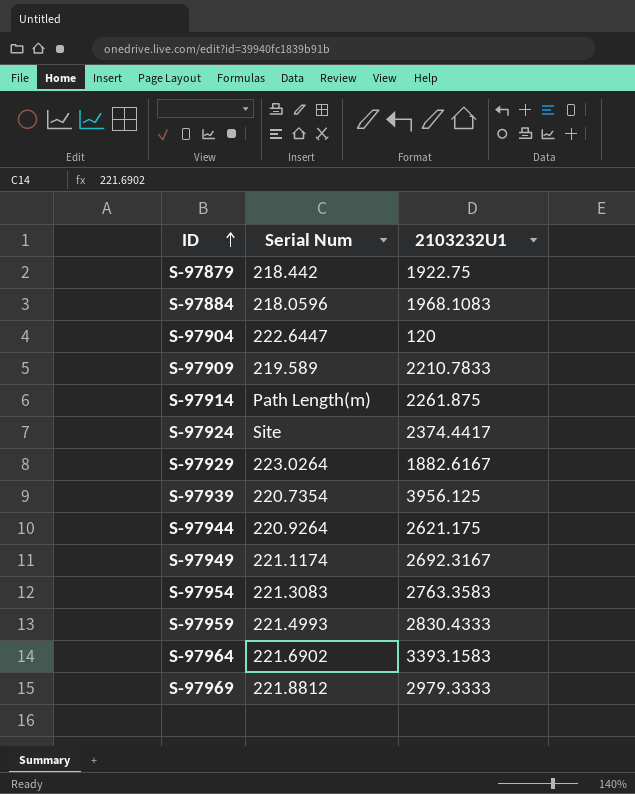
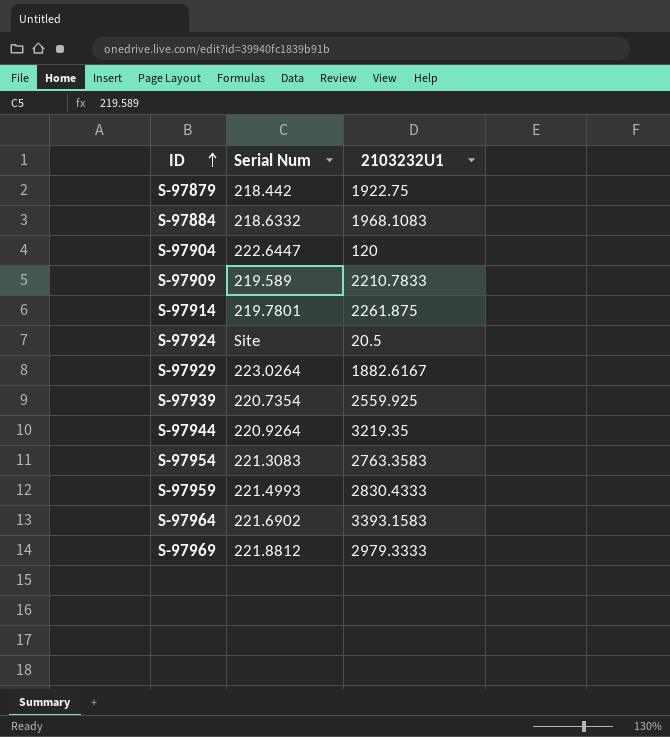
row S-97949: 221.1174 | 2692.3167 -> none
S-97884 | Serial Num: 218.0596 -> 218.6332
S-97914 | Serial Num: Path Length(m) -> 219.7801
S-97924 | 2103232U1: 2374.4417 -> 20.5
S-97939 | 2103232U1: 3956.125 -> 2559.925
S-97944 | 2103232U1: 2621.175 -> 3219.35

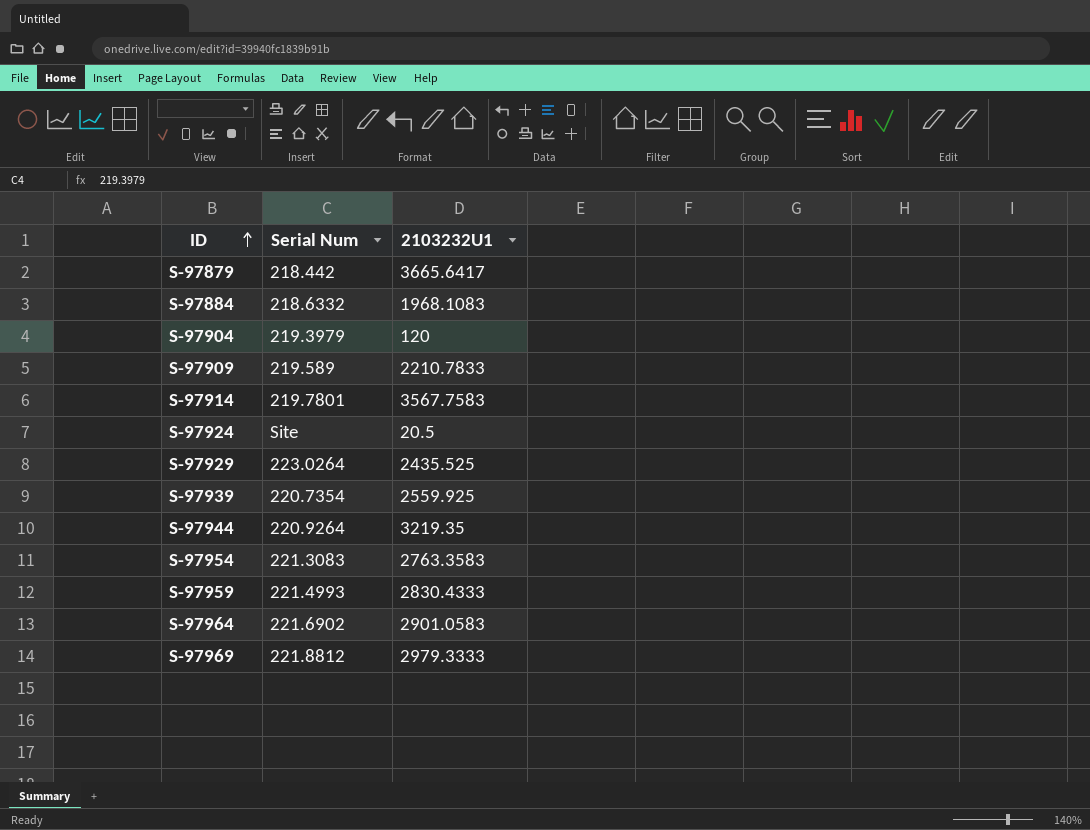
S-97879 | 2103232U1: 1922.75 -> 3665.6417
S-97904 | Serial Num: 222.6447 -> 219.3979
S-97914 | 2103232U1: 2261.875 -> 3567.7583
S-97929 | 2103232U1: 1882.6167 -> 2435.525
S-97964 | 2103232U1: 3393.1583 -> 2901.0583

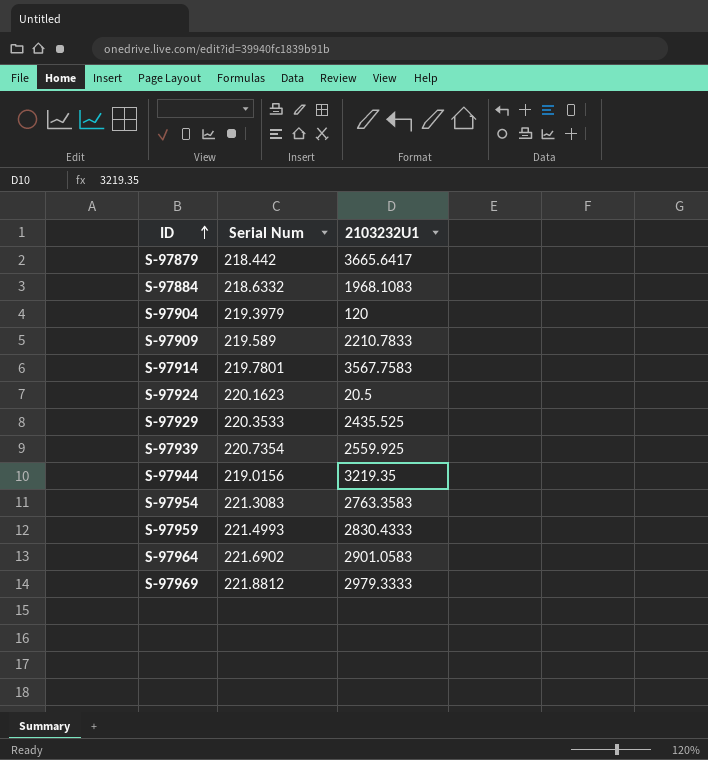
S-97924 | Serial Num: Site -> 220.1623
S-97929 | Serial Num: 223.0264 -> 220.3533
S-97944 | Serial Num: 220.9264 -> 219.0156

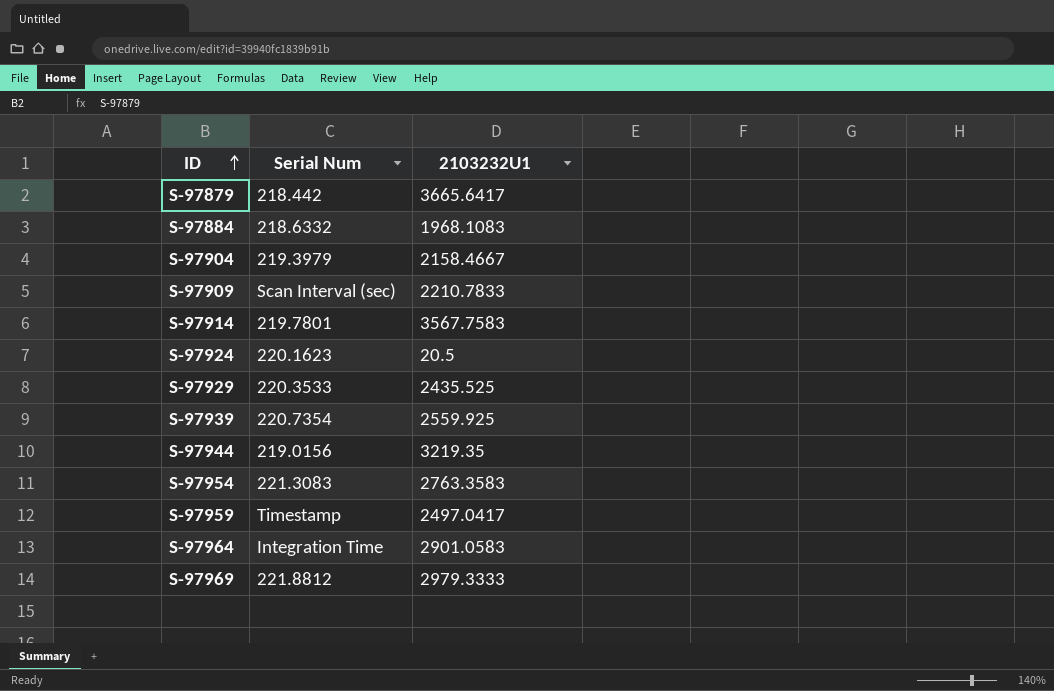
S-97904 | 2103232U1: 120 -> 2158.4667
S-97909 | Serial Num: 219.589 -> Scan Interval (sec)
S-97959 | Serial Num: 221.4993 -> Timestamp
S-97959 | 2103232U1: 2830.4333 -> 2497.0417
S-97964 | Serial Num: 221.6902 -> Integration Time

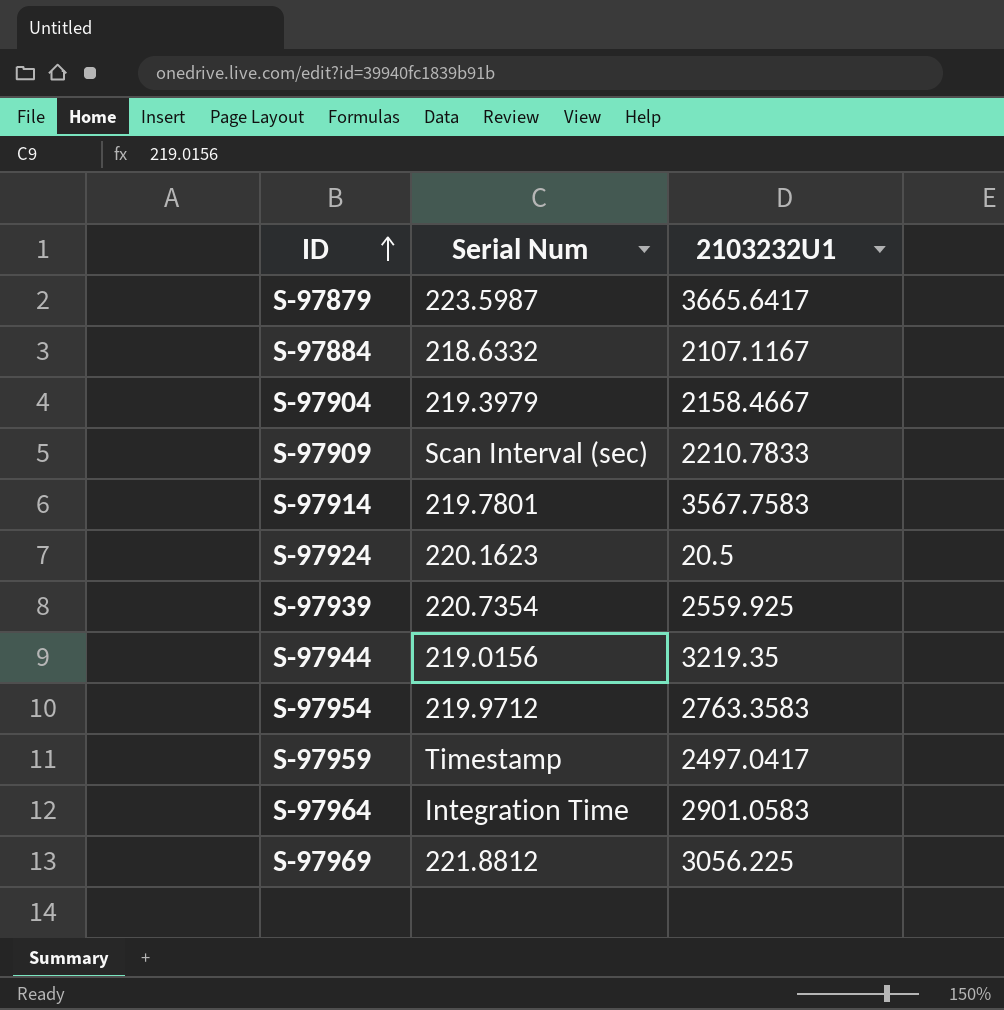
row S-97929: 220.3533 | 2435.525 -> none
S-97879 | Serial Num: 218.442 -> 223.5987
S-97884 | 2103232U1: 1968.1083 -> 2107.1167
S-97954 | Serial Num: 221.3083 -> 219.9712
S-97969 | 2103232U1: 2979.3333 -> 3056.225

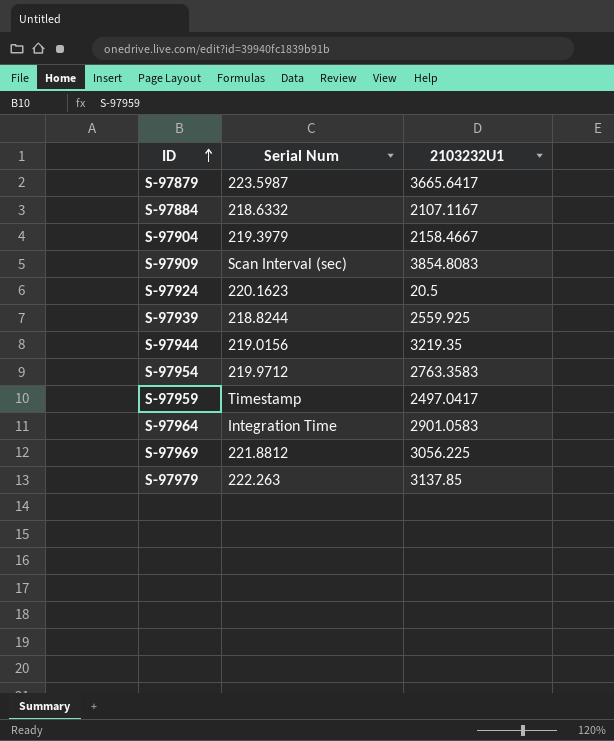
row S-97914: 219.7801 | 3567.7583 -> none
S-97909 | 2103232U1: 2210.7833 -> 3854.8083
S-97939 | Serial Num: 220.7354 -> 218.8244
row S-97979: none -> 222.263 | 3137.85

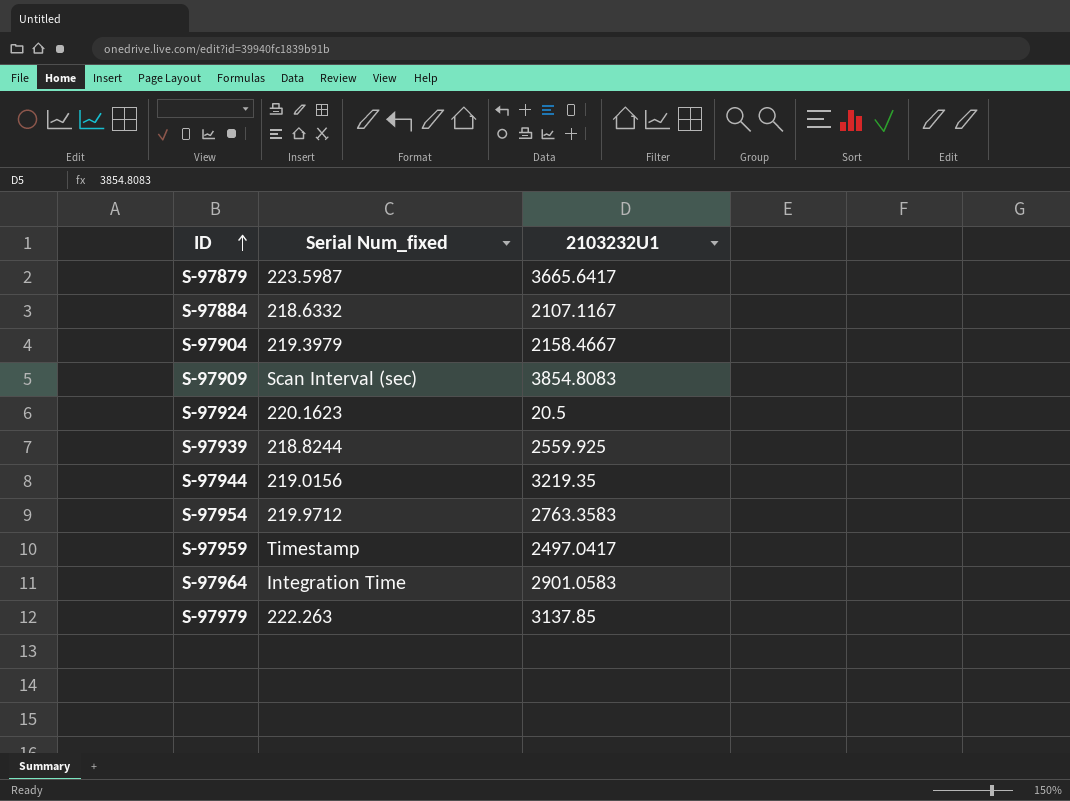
column name: Serial Num -> Serial Num_fixed
row S-97969: 221.8812 | 3056.225 -> none

